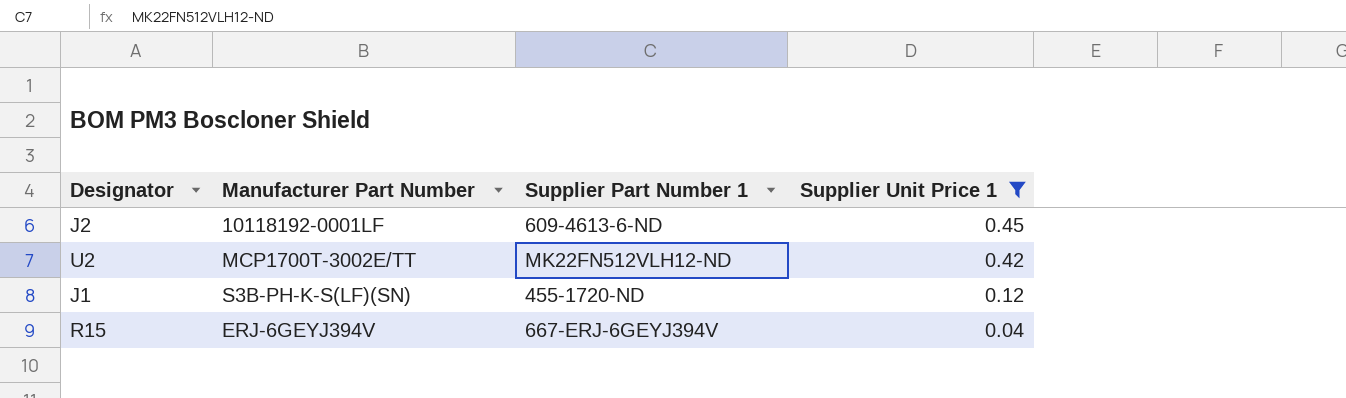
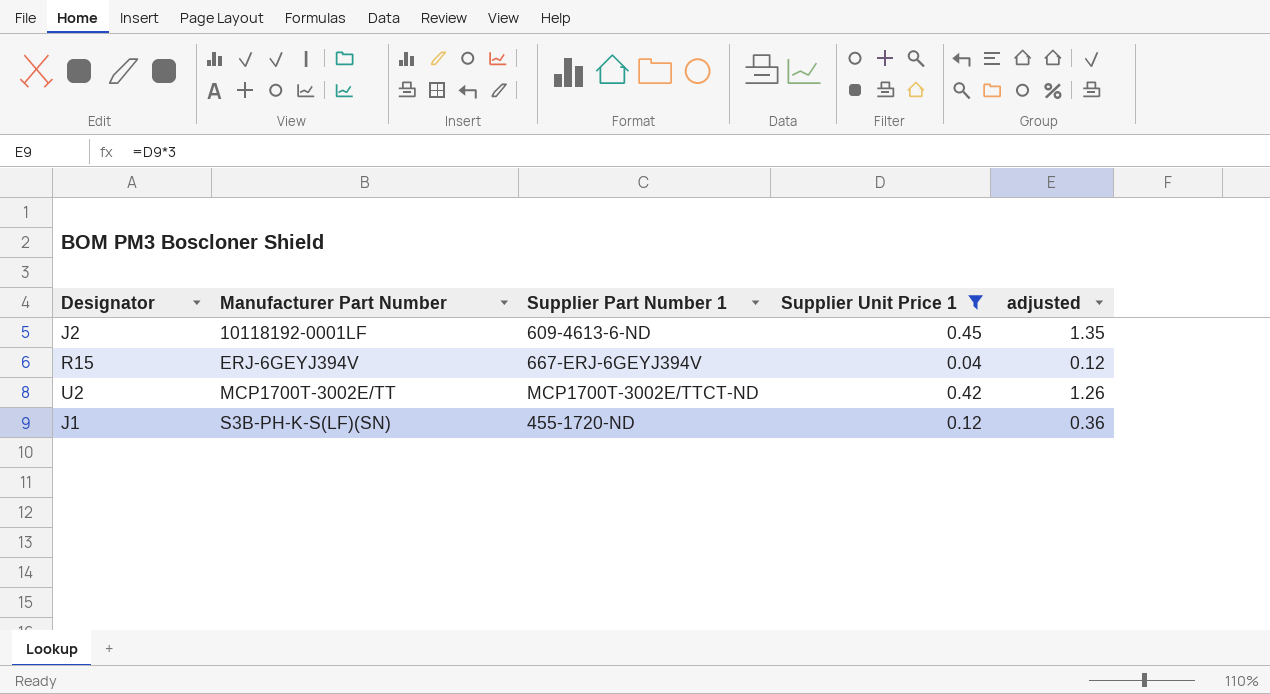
row order: Supplier Unit Price 1 descending -> Manufacturer Part Number ascending
column adjusted | formula: none -> [Supplier Unit Price 1] * 3
U2 | Supplier Part Number 1: MK22FN512VLH12-ND -> MCP1700T-3002E/TTCT-ND

